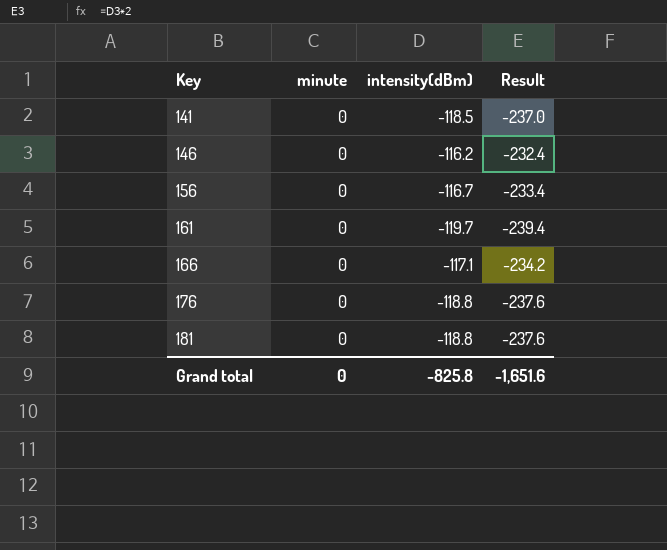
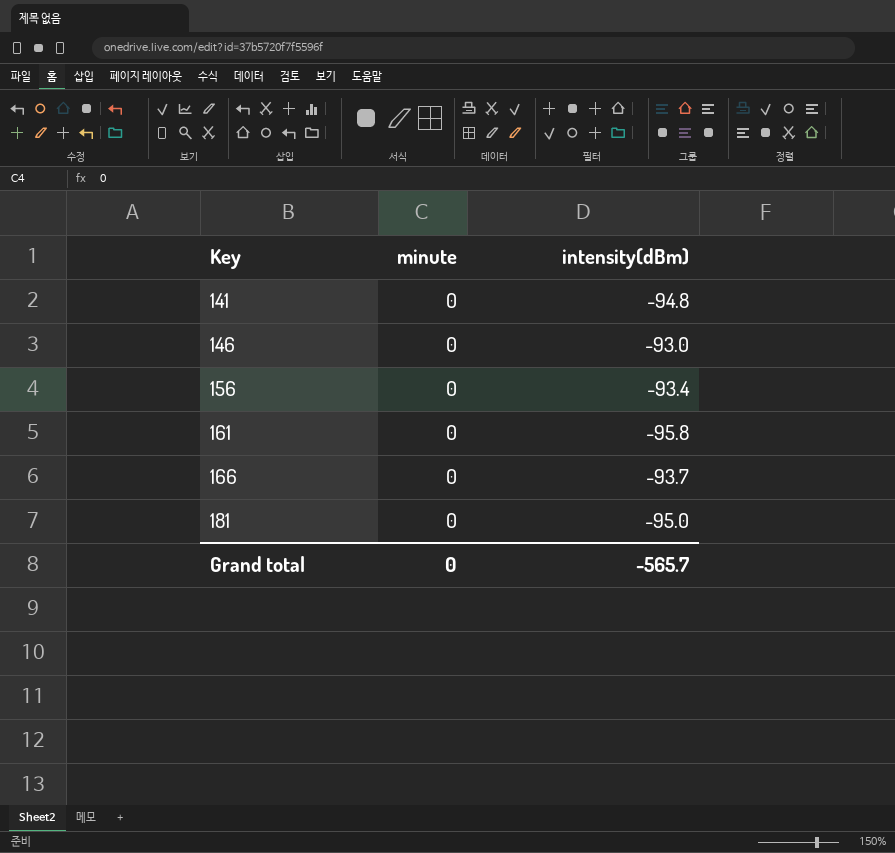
column Result | formula: [intensity(dBm)] * 2 -> none
row 176: 0 | -118.8 | -237.6 -> none
141 | intensity(dBm): -118.5 -> -94.8
146 | intensity(dBm): -116.2 -> -93.0
156 | intensity(dBm): -116.7 -> -93.4
161 | intensity(dBm): -119.7 -> -95.8
166 | intensity(dBm): -117.1 -> -93.7
181 | intensity(dBm): -118.8 -> -95.0
Grand total | intensity(dBm): -825.8 -> -565.7

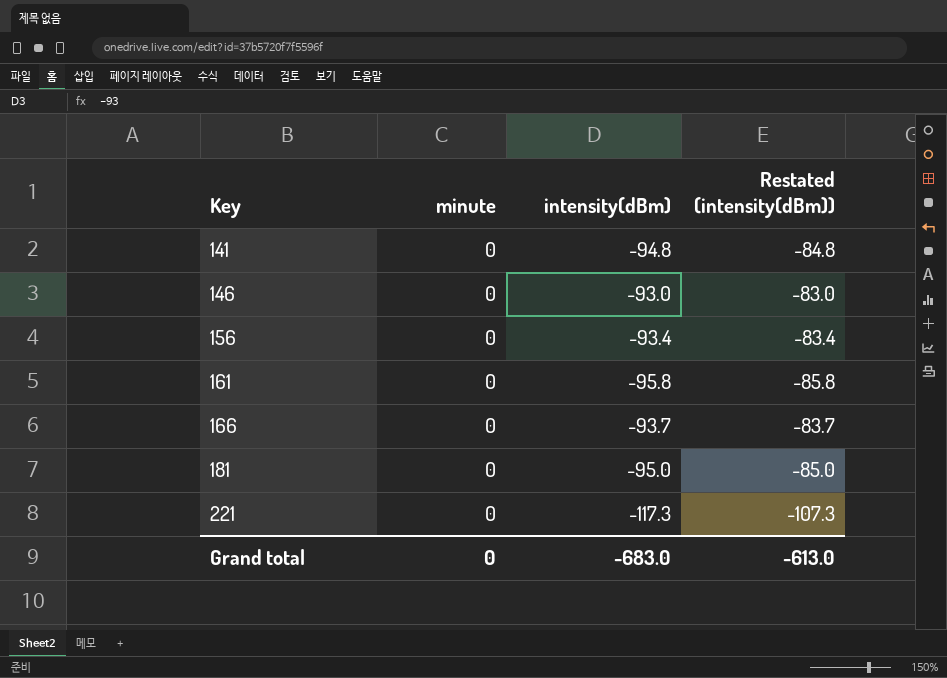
column Restated (intensity(dBm)) | formula: none -> [intensity(dBm)] + 10
row 221: none -> 0 | -117.3 | -107.3
Grand total | intensity(dBm): -565.7 -> -683.0

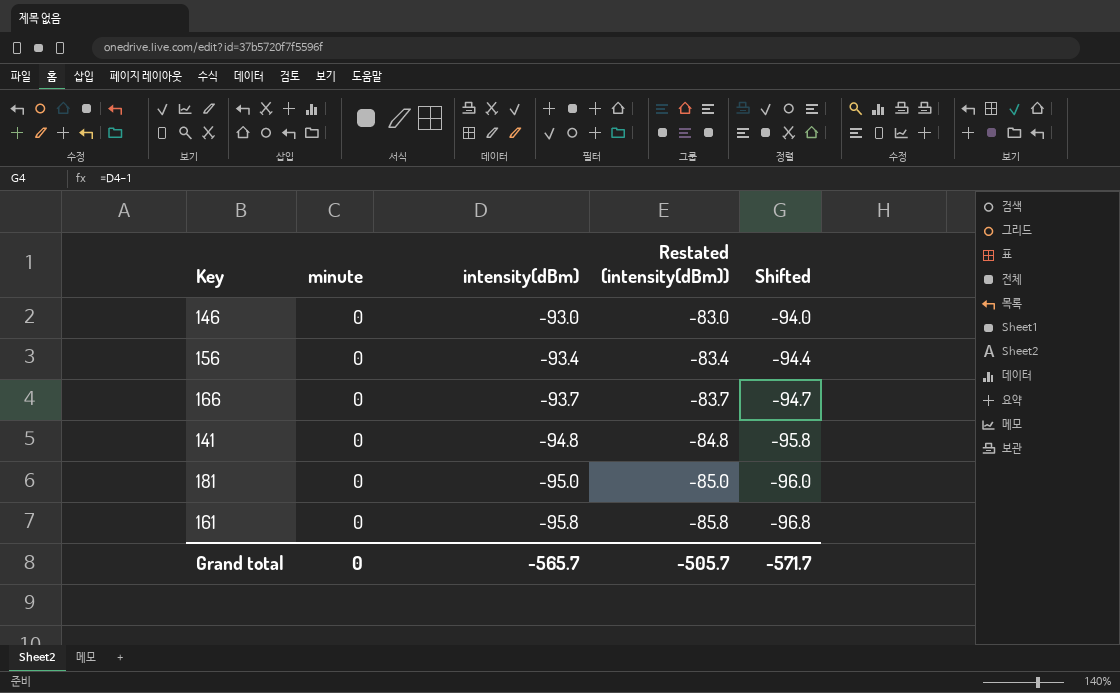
row order: Key ascending -> intensity(dBm) descending
column Shifted | formula: none -> [intensity(dBm)] - 1
row 221: 0 | -117.3 | -107.3 -> none
Grand total | intensity(dBm): -683.0 -> -565.7
Grand total | Restated (intensity(dBm)): -613.0 -> -505.7

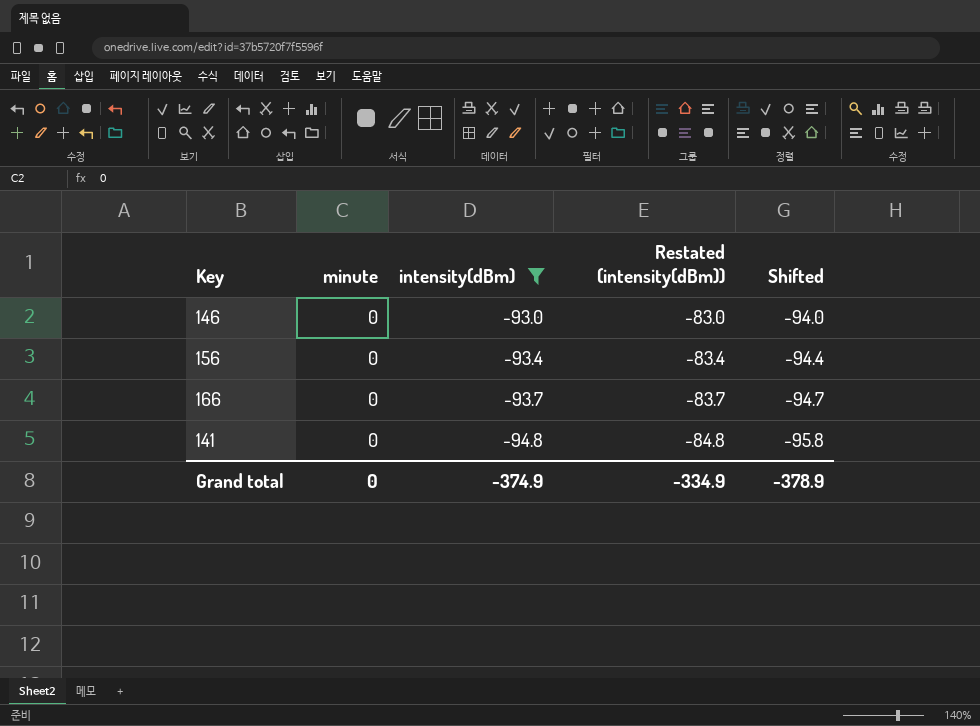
filter: none -> intensity(dBm) >= -94.8
Grand total | intensity(dBm): -565.7 -> -374.9
Grand total | Restated (intensity(dBm)): -505.7 -> -334.9
Grand total | Shifted: -571.7 -> -378.9

